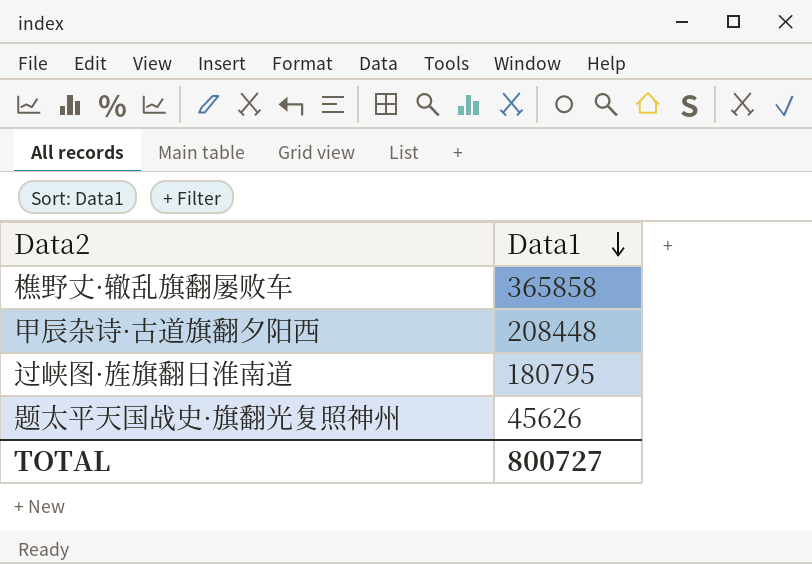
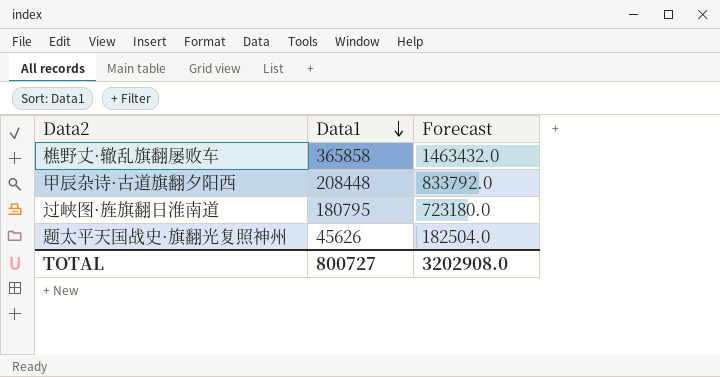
column Forecast | formula: none -> [Data1] * 4

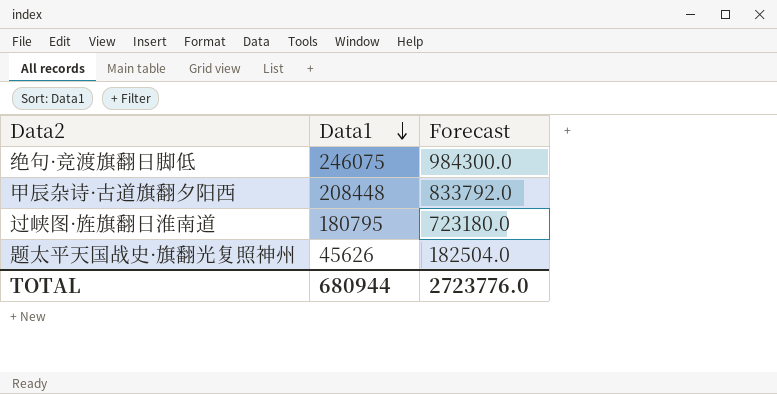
row 樵野丈·辙乱旗翻屡败车: 365858 | 1463432.0 -> none
row 绝句·竞渡旗翻日脚低: none -> 246075 | 984300.0
TOTAL | Data1: 800727 -> 680944
TOTAL | Forecast: 3202908.0 -> 2723776.0

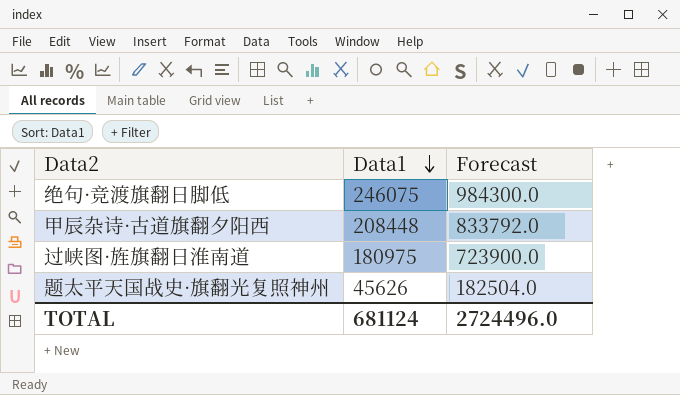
过峡图·旌旗翻日淮南道 | Data1: 180795 -> 180975
过峡图·旌旗翻日淮南道 | Forecast: 723180.0 -> 723900.0
TOTAL | Data1: 680944 -> 681124
TOTAL | Forecast: 2723776.0 -> 2724496.0

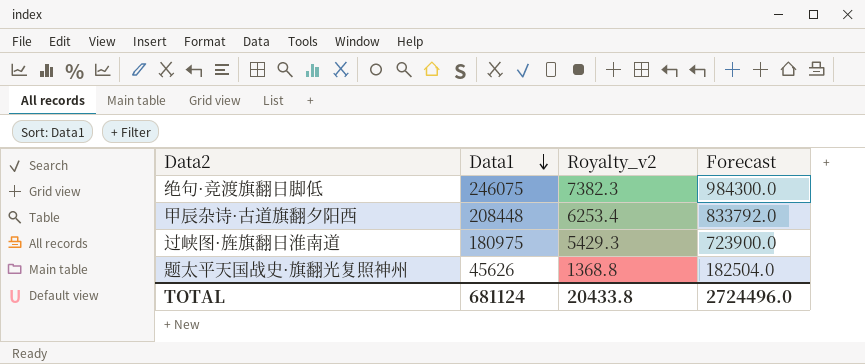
column Royalty_v2 | formula: none -> [Data1] * 0.03

